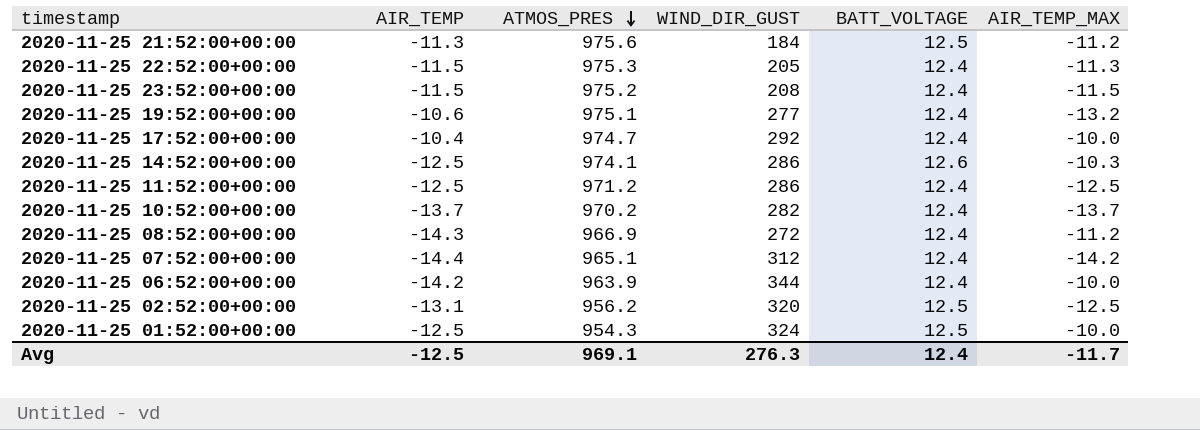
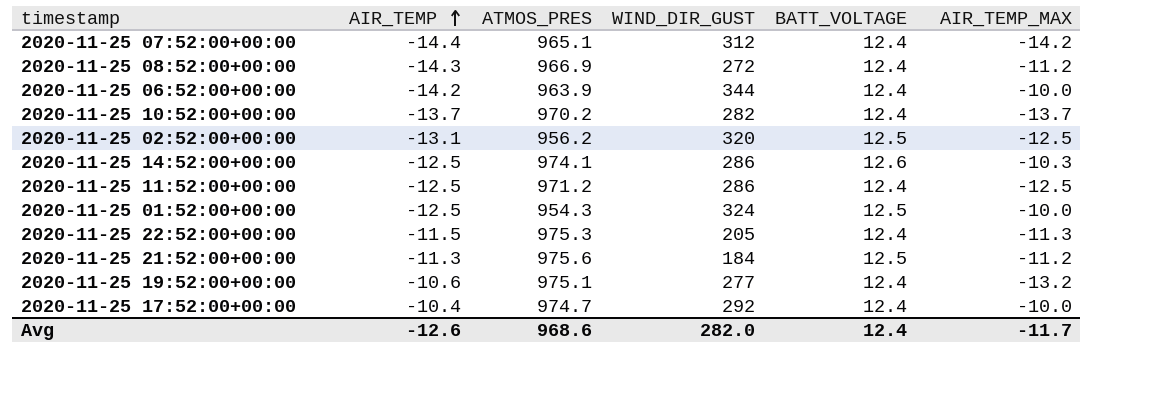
row order: ATMOS_PRES descending -> AIR_TEMP ascending
row 2020-11-25 23:52:00+00:00: -11.5 | 975.2 | 208 | 12.4 | -11.5 -> none
Avg | AIR_TEMP: -12.5 -> -12.6
Avg | ATMOS_PRES: 969.1 -> 968.6
Avg | WIND_DIR_GUST: 276.3 -> 282.0

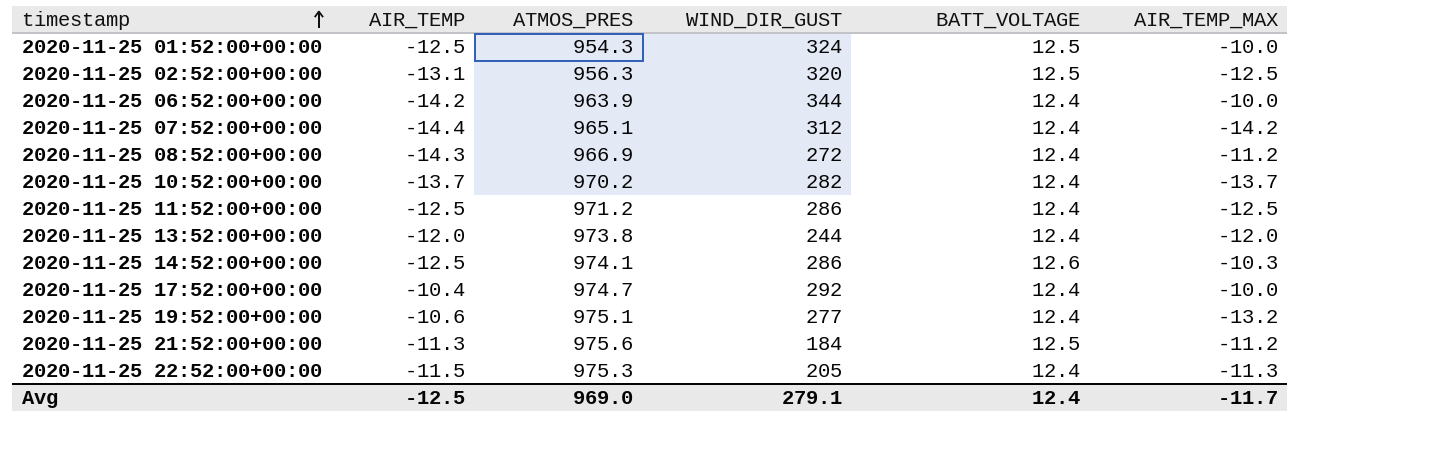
row order: AIR_TEMP ascending -> timestamp ascending
2020-11-25 02:52:00+00:00 | ATMOS_PRES: 956.2 -> 956.3
row 2020-11-25 13:52:00+00:00: none -> -12.0 | 973.8 | 244 | 12.4 | -12.0
Avg | AIR_TEMP: -12.6 -> -12.5
Avg | ATMOS_PRES: 968.6 -> 969.0
Avg | WIND_DIR_GUST: 282.0 -> 279.1

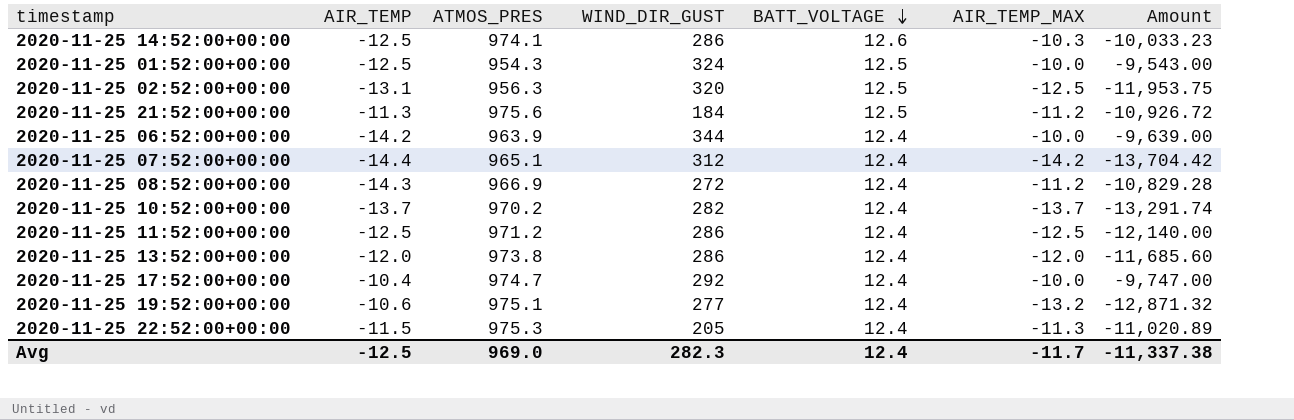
row order: timestamp ascending -> BATT_VOLTAGE descending
column Amount | formula: none -> [ATMOS_PRES] * [AIR_TEMP_MAX]
2020-11-25 13:52:00+00:00 | WIND_DIR_GUST: 244 -> 286
Avg | WIND_DIR_GUST: 279.1 -> 282.3

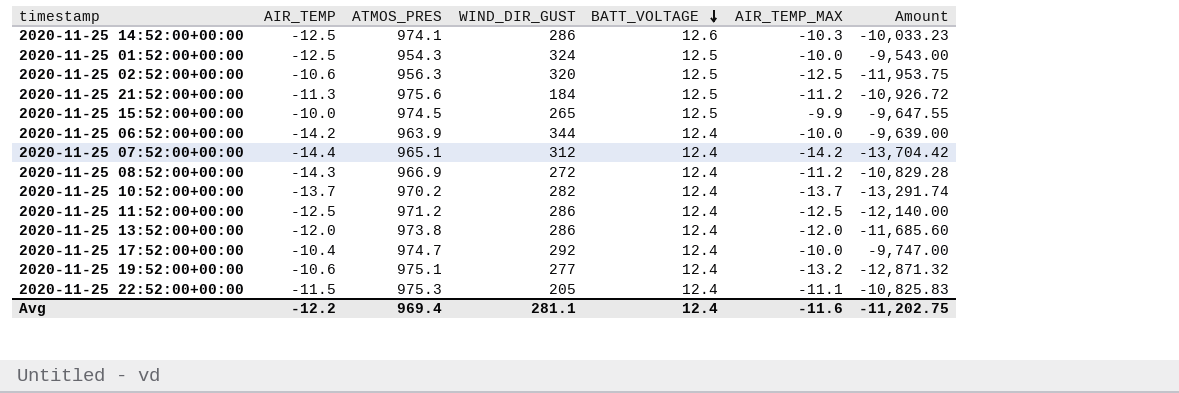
2020-11-25 02:52:00+00:00 | AIR_TEMP: -13.1 -> -10.6
row 2020-11-25 15:52:00+00:00: none -> -10.0 | 974.5 | 265 | 12.5 | -9.9 | -9,647.55
2020-11-25 22:52:00+00:00 | AIR_TEMP_MAX: -11.3 -> -11.1
2020-11-25 22:52:00+00:00 | Amount: -11,020.89 -> -10,825.83
Avg | AIR_TEMP: -12.5 -> -12.2
Avg | ATMOS_PRES: 969.0 -> 969.4
Avg | WIND_DIR_GUST: 282.3 -> 281.1
Avg | AIR_TEMP_MAX: -11.7 -> -11.6
Avg | Amount: -11,337.38 -> -11,202.75

